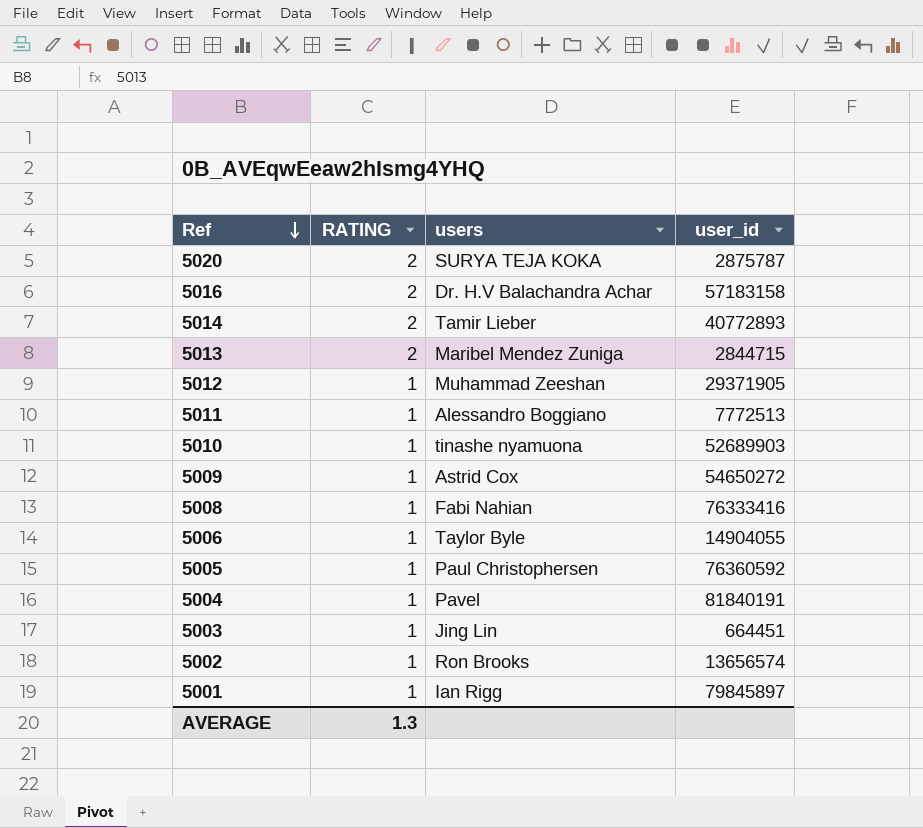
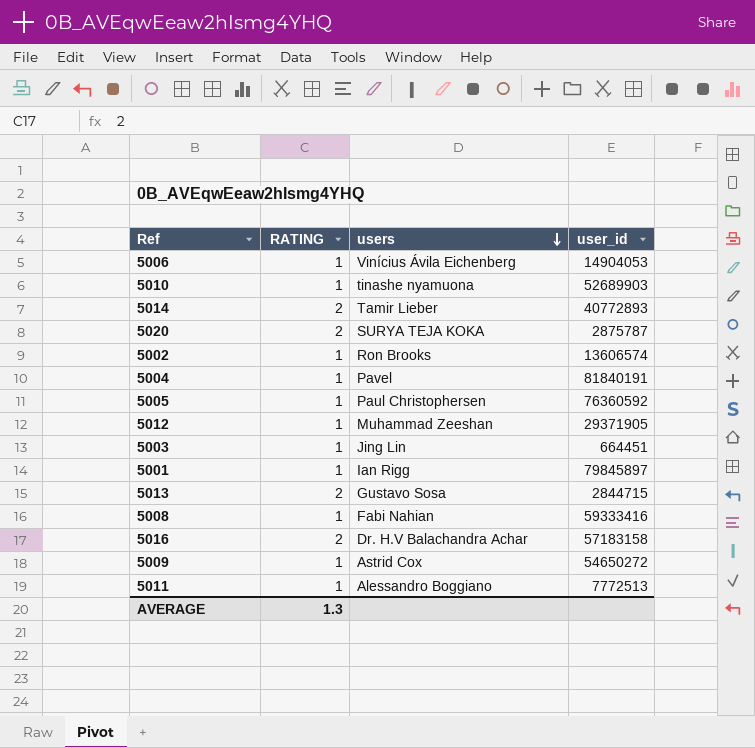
row order: Ref descending -> users descending
5006 | users: Taylor Byle -> Vinícius Ávila Eichenberg
5006 | user_id: 14904055 -> 14904053
5002 | user_id: 13656574 -> 13606574
5013 | users: Maribel Mendez Zuniga -> Gustavo Sosa
5008 | user_id: 76333416 -> 59333416

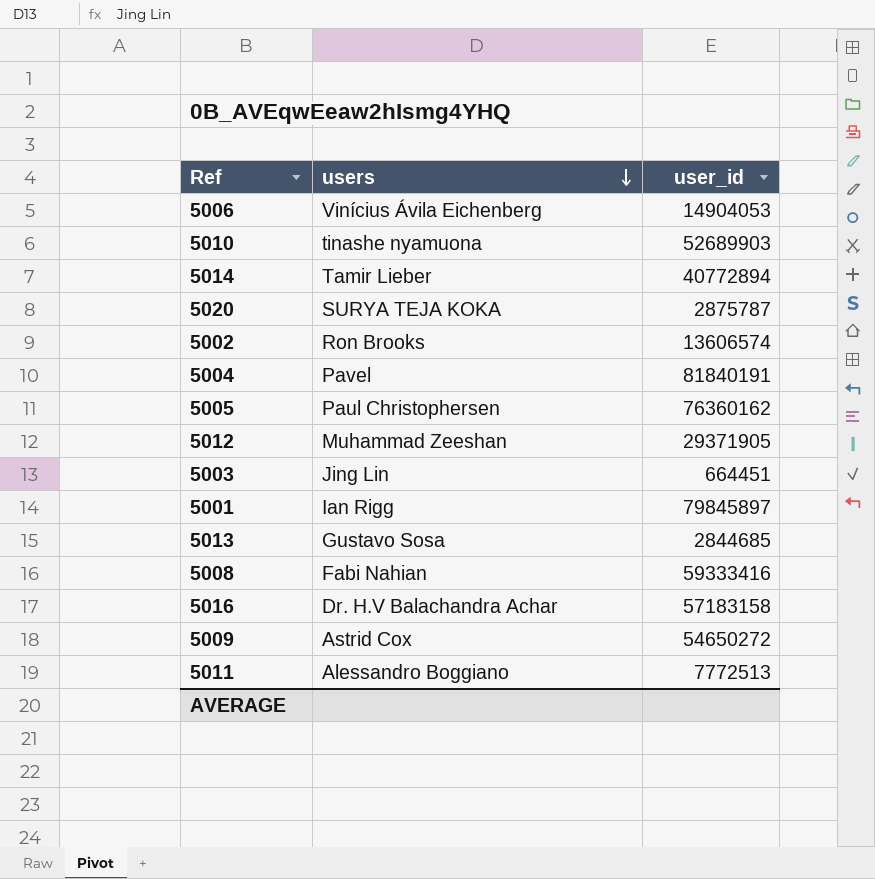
column RATING | position: 2 -> none
5014 | user_id: 40772893 -> 40772894
5005 | user_id: 76360592 -> 76360162
5013 | user_id: 2844715 -> 2844685

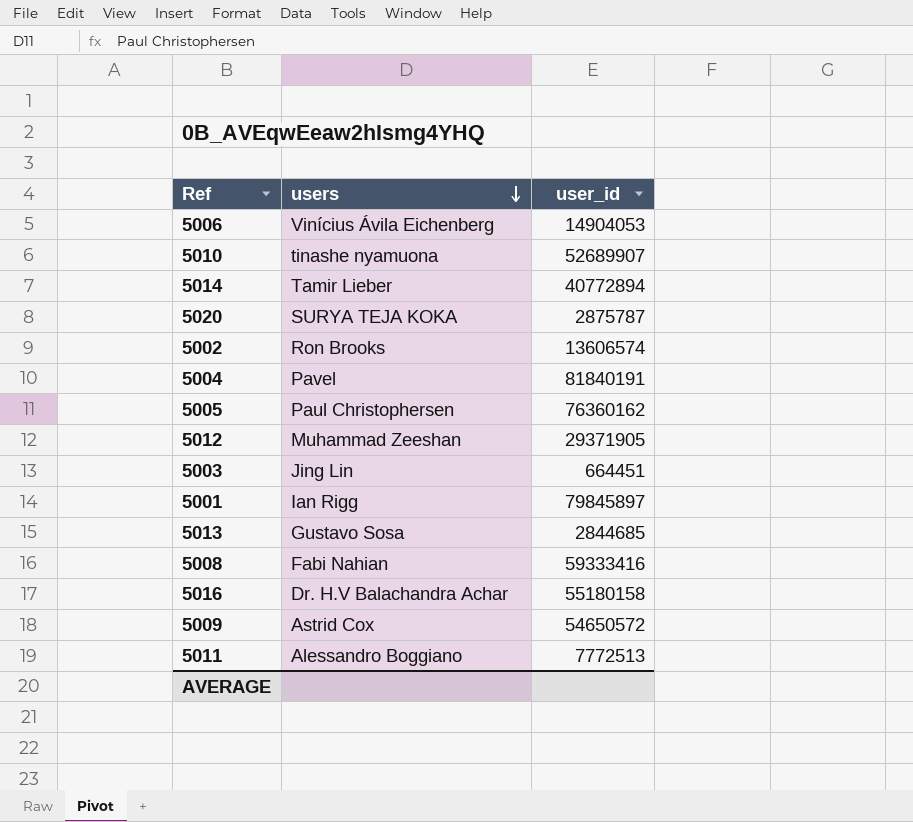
5010 | user_id: 52689903 -> 52689907
5016 | user_id: 57183158 -> 55180158
5009 | user_id: 54650272 -> 54650572

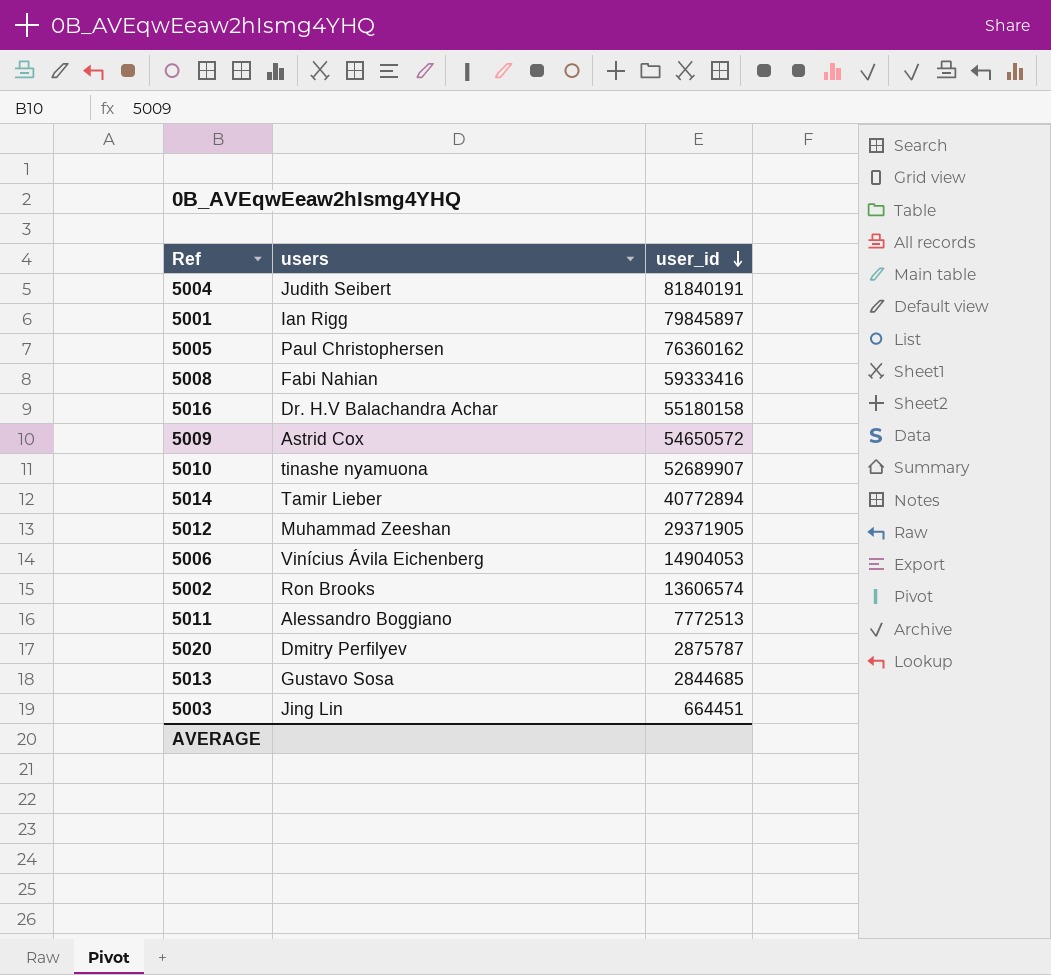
row order: users descending -> user_id descending
5004 | users: Pavel -> Judith Seibert
5020 | users: SURYA TEJA KOKA -> Dmitry Perfilyev

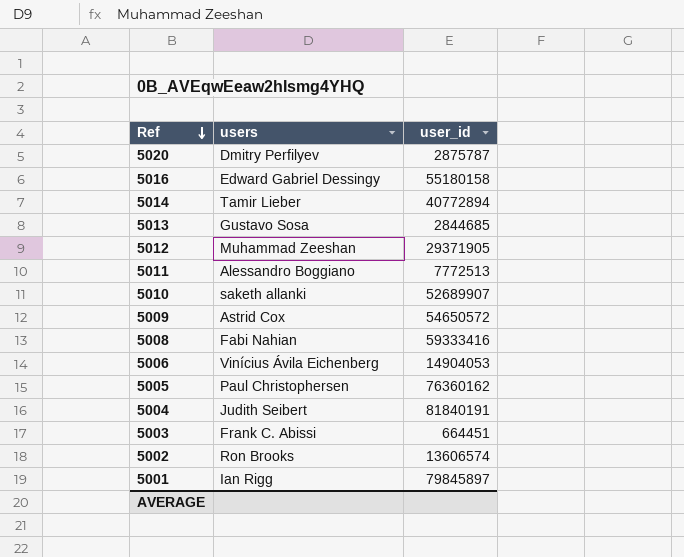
row order: user_id descending -> Ref descending
5016 | users: Dr. H.V Balachandra Achar -> Edward Gabriel Dessingy
5010 | users: tinashe nyamuona -> saketh allanki
5003 | users: Jing Lin -> Frank C. Abissi

